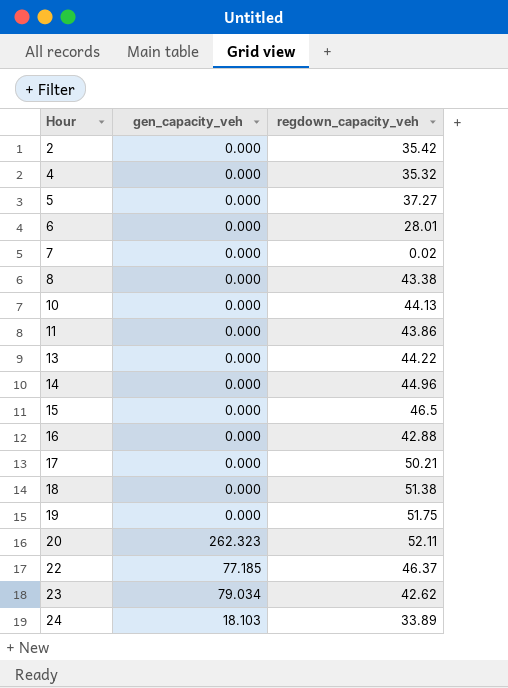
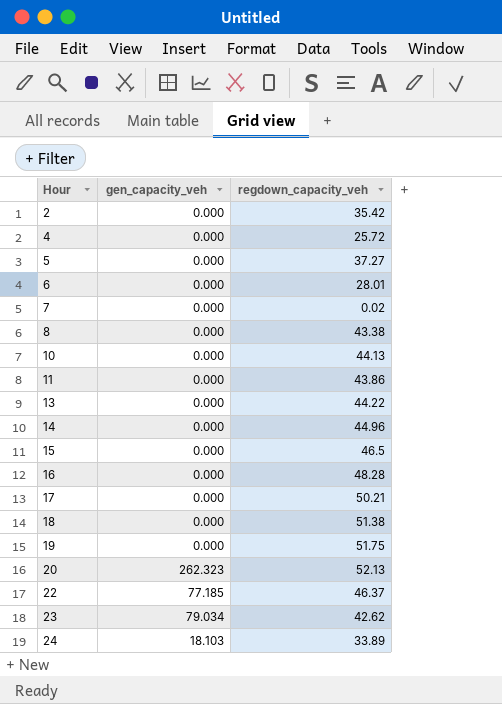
4 | regdown_capacity_veh: 35.32 -> 25.72
16 | regdown_capacity_veh: 42.88 -> 48.28
20 | regdown_capacity_veh: 52.11 -> 52.13

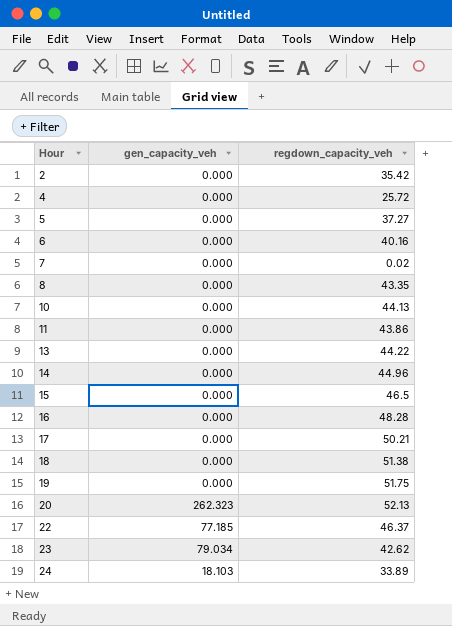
6 | regdown_capacity_veh: 28.01 -> 40.16
8 | regdown_capacity_veh: 43.38 -> 43.35

